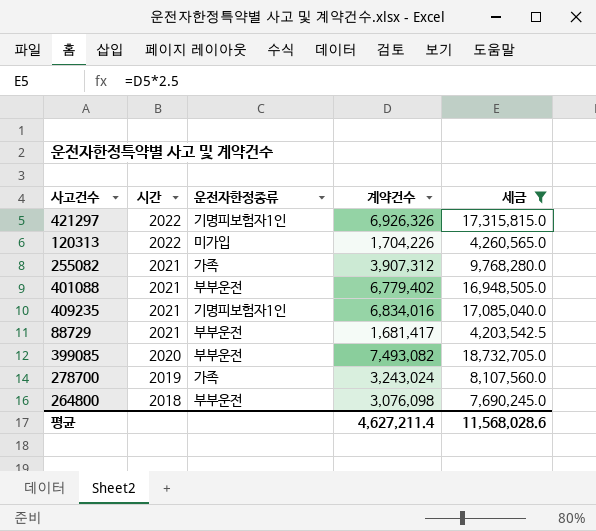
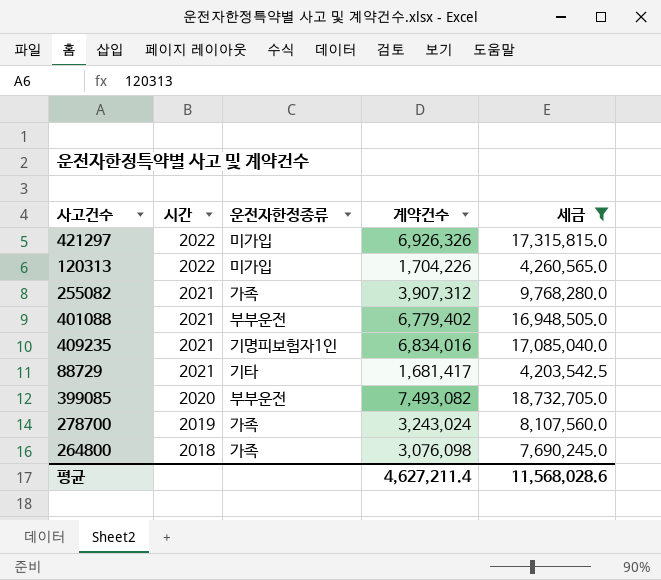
421297 | 운전자한정종류: 기명피보험자1인 -> 미가입
88729 | 운전자한정종류: 부부운전 -> 기타
264800 | 운전자한정종류: 부부운전 -> 가족

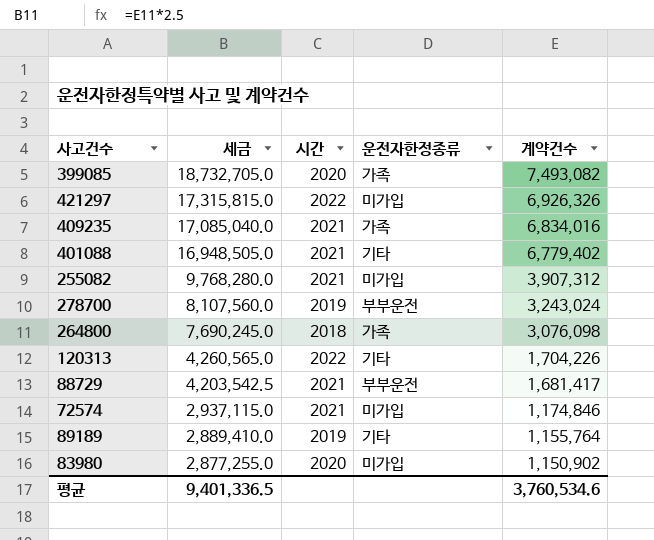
filter: 세금 >= 4,203,542.5 -> none
row order: 시간 descending -> 세금 descending
column 세금 | position: 5 -> 2
399085 | 운전자한정종류: 부부운전 -> 가족
409235 | 운전자한정종류: 기명피보험자1인 -> 가족
401088 | 운전자한정종류: 부부운전 -> 기타
255082 | 운전자한정종류: 가족 -> 미가입
278700 | 운전자한정종류: 가족 -> 부부운전
120313 | 운전자한정종류: 미가입 -> 기타
88729 | 운전자한정종류: 기타 -> 부부운전
평균 | 세금: 11,568,028.6 -> 9,401,336.5
평균 | 계약건수: 4,627,211.4 -> 3,760,534.6

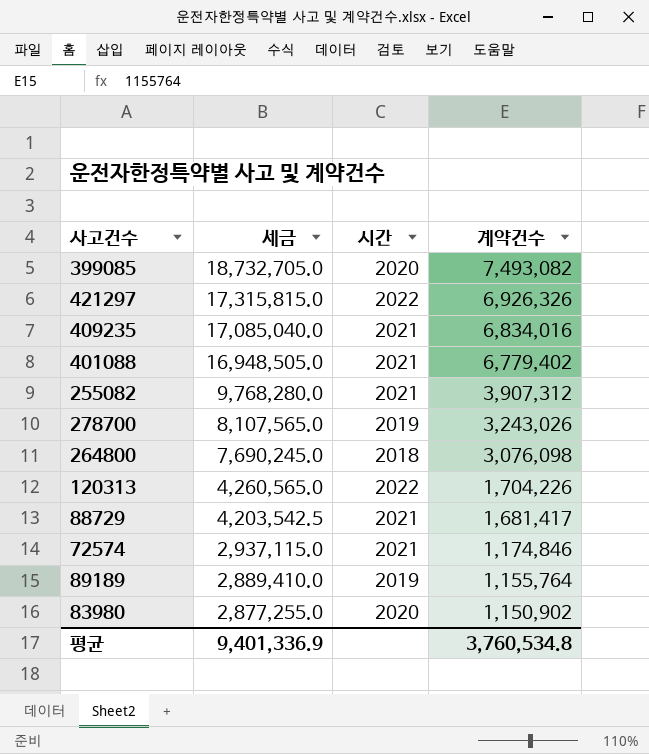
column 운전자한정종류 | position: 4 -> none
278700 | 세금: 8,107,560.0 -> 8,107,565.0
278700 | 계약건수: 3,243,024 -> 3,243,026
평균 | 세금: 9,401,336.5 -> 9,401,336.9
평균 | 계약건수: 3,760,534.6 -> 3,760,534.8

